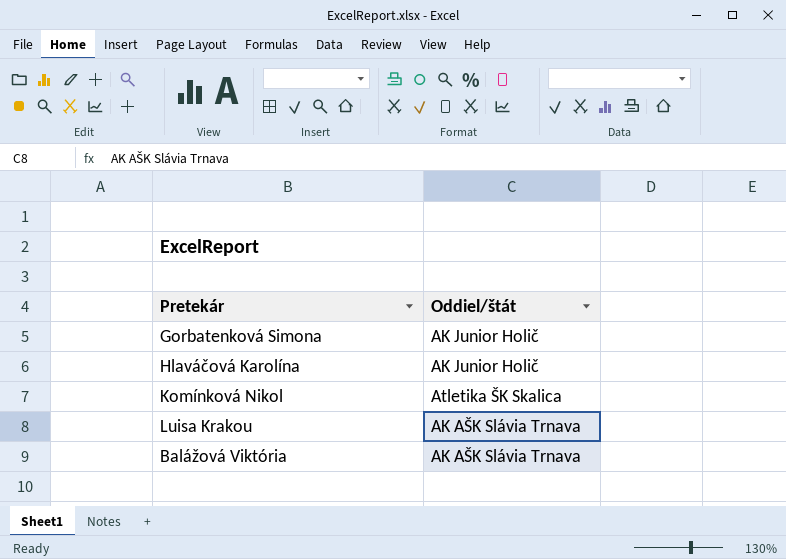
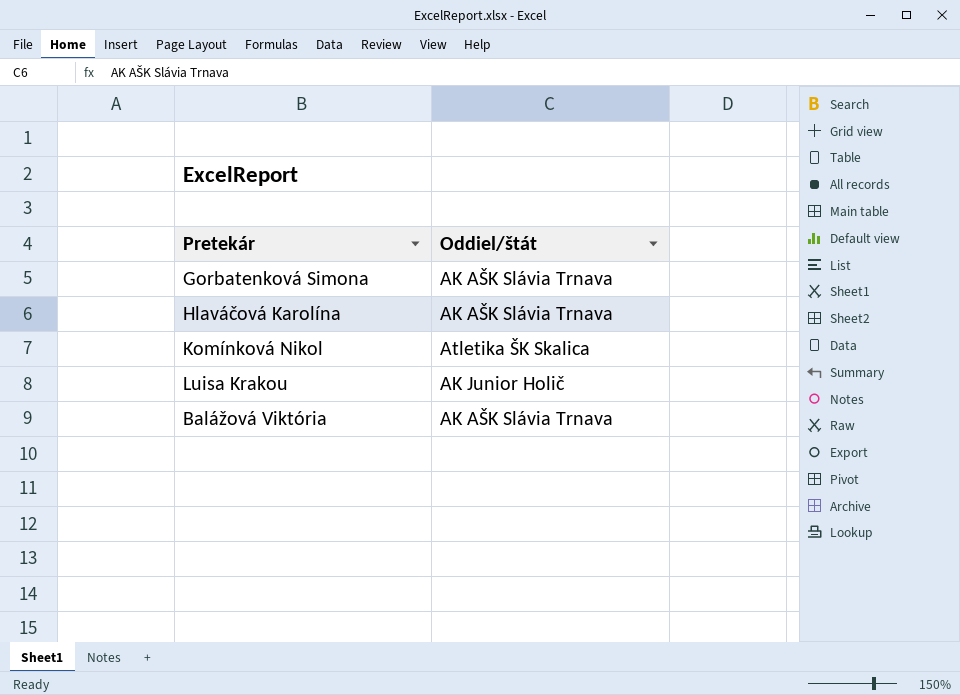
Gorbatenková Simona | Oddiel/štát: AK Junior Holič -> AK AŠK Slávia Trnava
Hlaváčová Karolína | Oddiel/štát: AK Junior Holič -> AK AŠK Slávia Trnava
Luisa Krakou | Oddiel/štát: AK AŠK Slávia Trnava -> AK Junior Holič

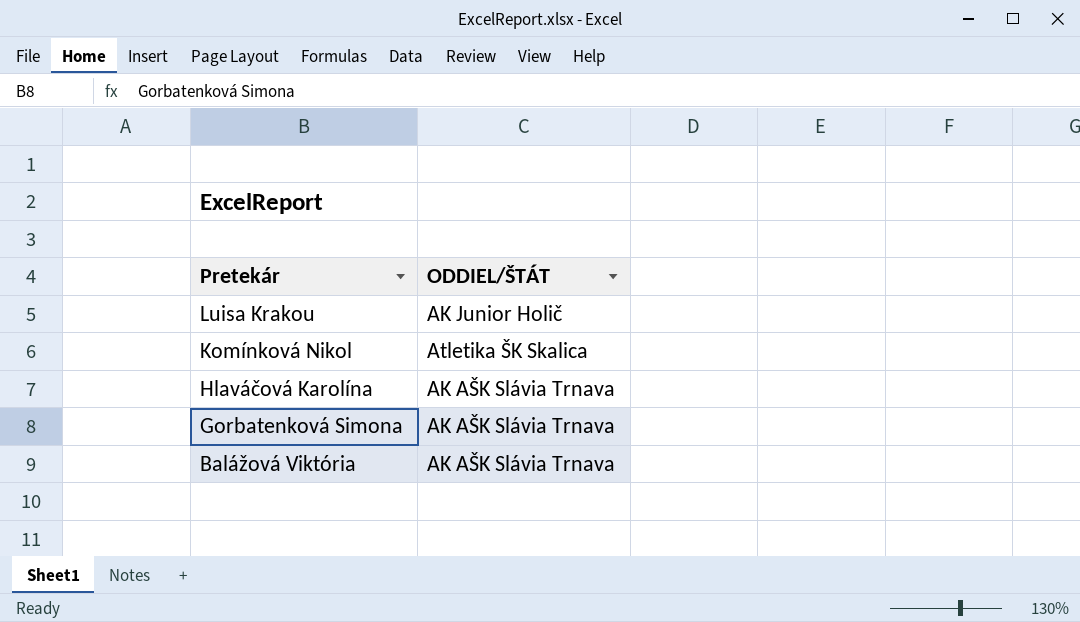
row order: none -> Pretekár descending
column name: Oddiel/štát -> ODDIEL/ŠTÁT

